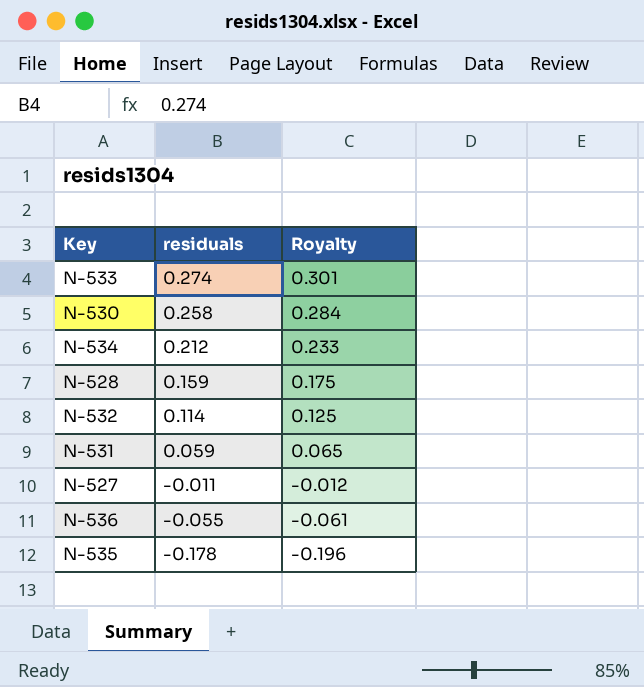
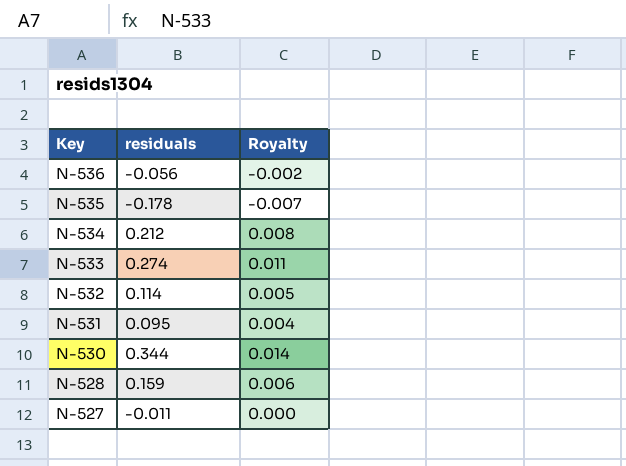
row order: residuals descending -> Key descending
column Royalty | formula: [residuals] * 1.1 -> [residuals] * 0.04
N-536 | residuals: -0.055 -> -0.056
N-531 | residuals: 0.059 -> 0.095
N-530 | residuals: 0.258 -> 0.344

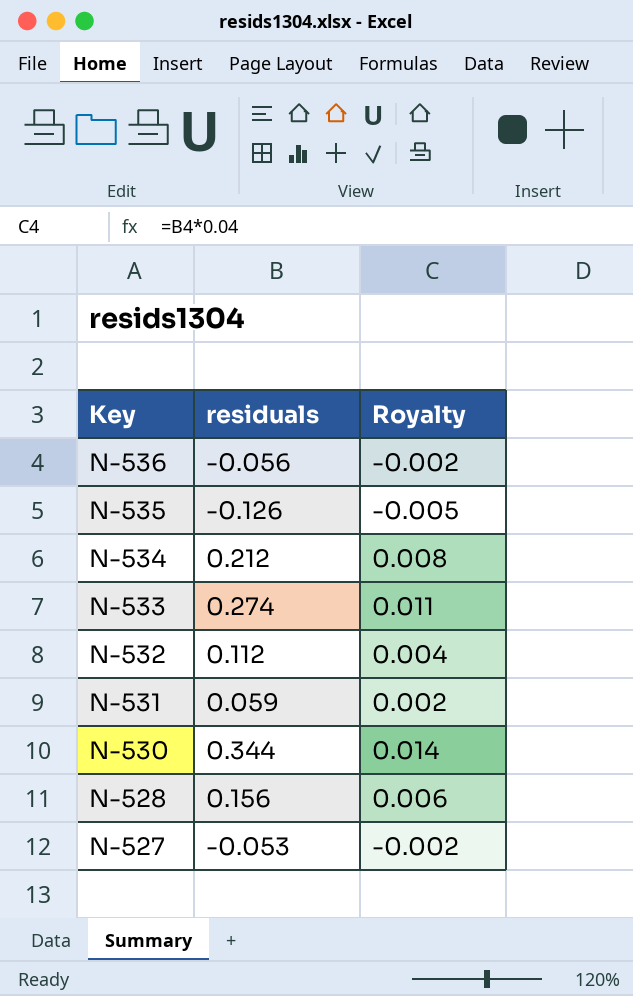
N-535 | residuals: -0.178 -> -0.126
N-535 | Royalty: -0.007 -> -0.005
N-532 | residuals: 0.114 -> 0.112
N-532 | Royalty: 0.005 -> 0.004
N-531 | residuals: 0.095 -> 0.059
N-531 | Royalty: 0.004 -> 0.002
N-528 | residuals: 0.159 -> 0.156
N-527 | residuals: -0.011 -> -0.053
N-527 | Royalty: 0.000 -> -0.002

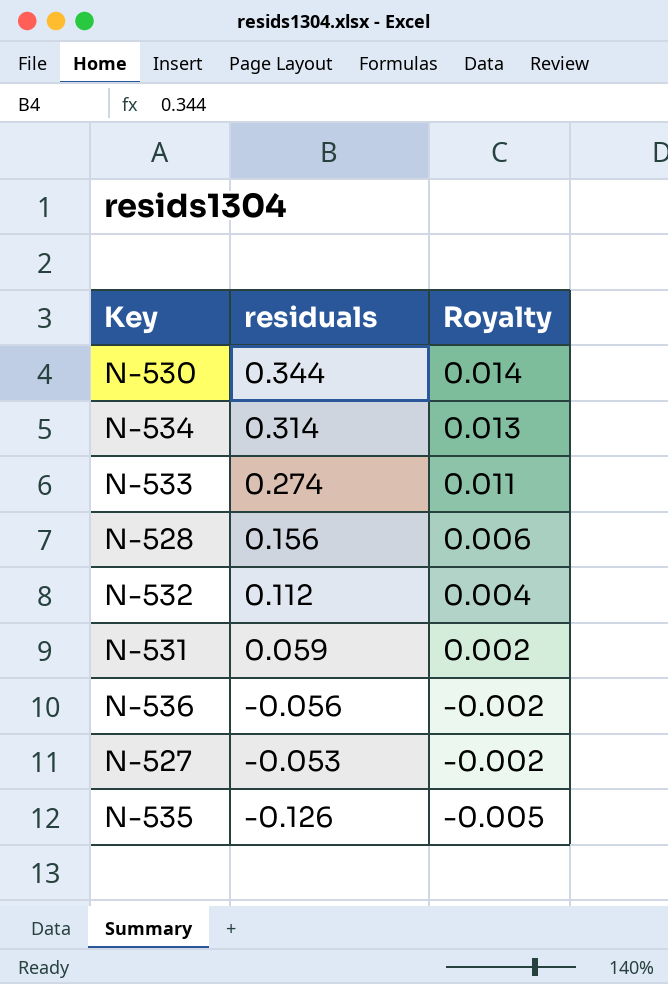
row order: Key descending -> Royalty descending
N-534 | residuals: 0.212 -> 0.314
N-534 | Royalty: 0.008 -> 0.013

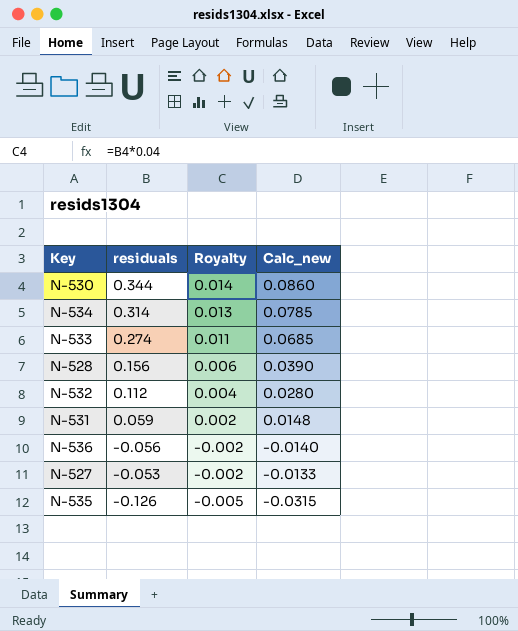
column Calc_new | formula: none -> [residuals] * 0.25

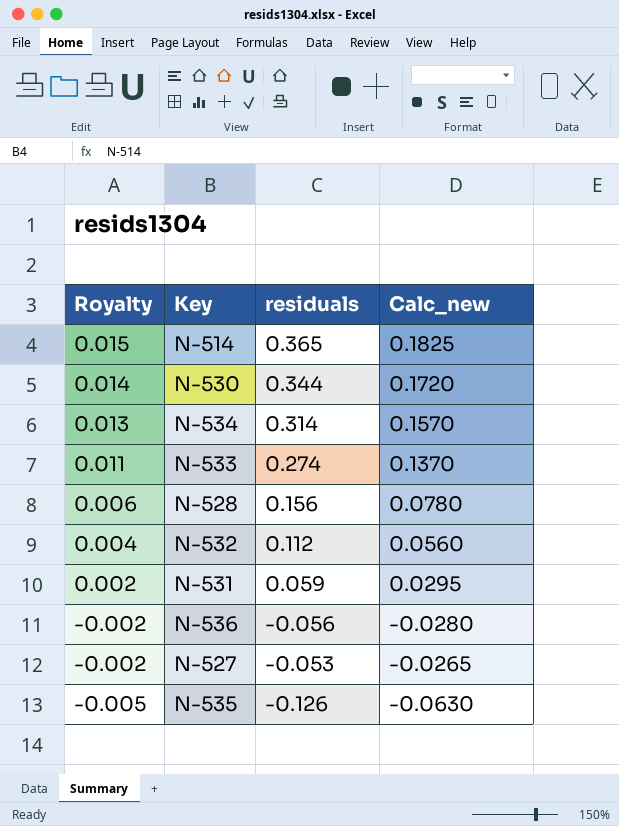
column Royalty | position: 3 -> 1
column Calc_new | formula: [residuals] * 0.25 -> [residuals] * 0.5
row N-514: none -> 0.015 | 0.365 | 0.1825

